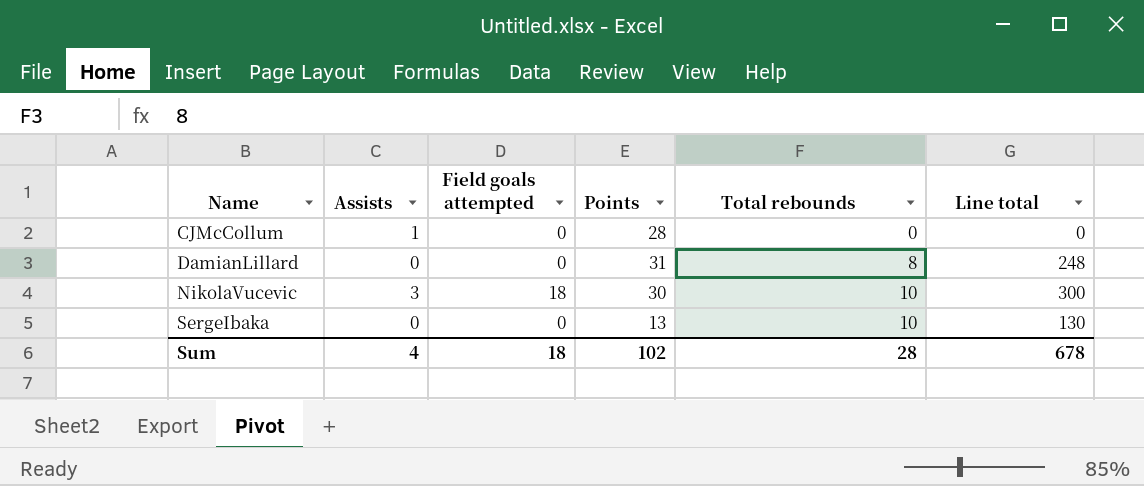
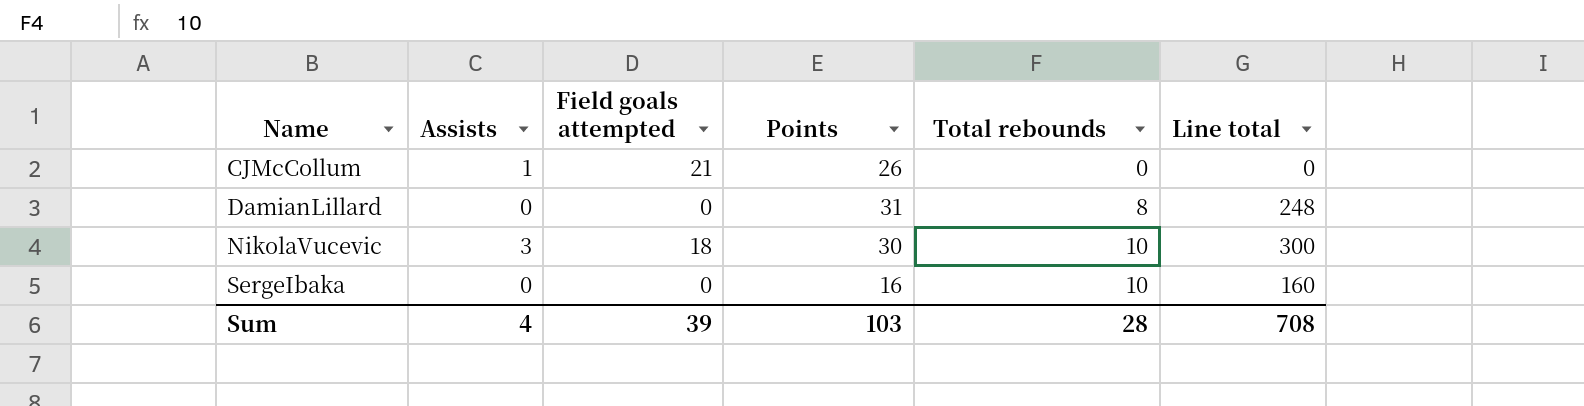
CJMcCollum | Field goals attempted: 0 -> 21
CJMcCollum | Points: 28 -> 26
SergeIbaka | Points: 13 -> 16
SergeIbaka | Line total: 130 -> 160
Sum | Field goals attempted: 18 -> 39
Sum | Points: 102 -> 103
Sum | Line total: 678 -> 708

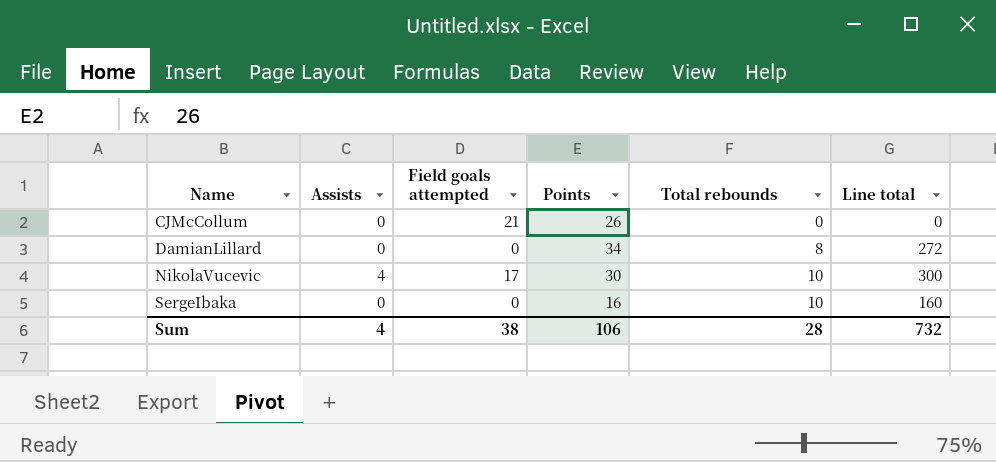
CJMcCollum | Assists: 1 -> 0
DamianLillard | Points: 31 -> 34
DamianLillard | Line total: 248 -> 272
NikolaVucevic | Assists: 3 -> 4
NikolaVucevic | Field goals attempted: 18 -> 17
Sum | Field goals attempted: 39 -> 38
Sum | Points: 103 -> 106
Sum | Line total: 708 -> 732

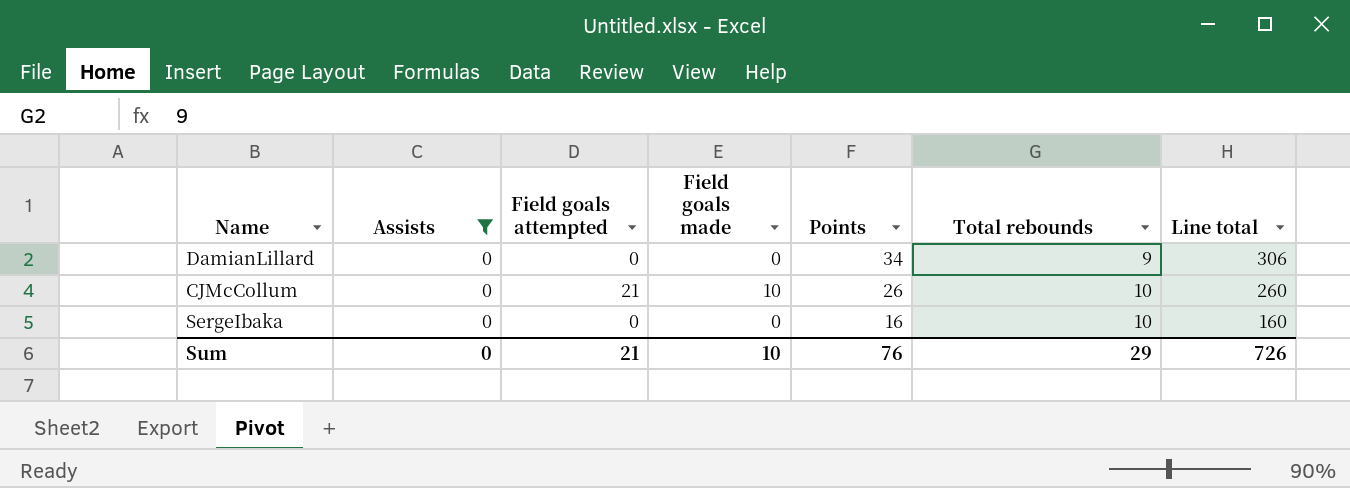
filter: none -> Assists = 0
row order: Name ascending -> Points descending
column Field goals made | position: none -> 4
DamianLillard | Total rebounds: 8 -> 9
DamianLillard | Line total: 272 -> 306
CJMcCollum | Total rebounds: 0 -> 10
CJMcCollum | Line total: 0 -> 260
Sum | Assists: 4 -> 0
Sum | Field goals attempted: 38 -> 21
Sum | Points: 106 -> 76
Sum | Total rebounds: 28 -> 29
Sum | Line total: 732 -> 726

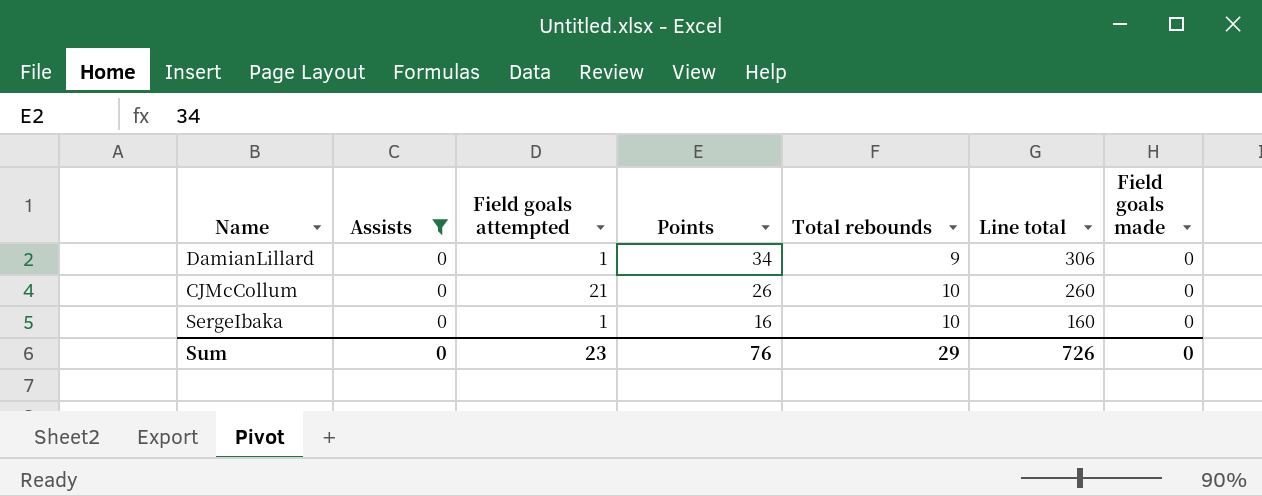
column Field goals made | position: 4 -> 7
DamianLillard | Field goals attempted: 0 -> 1
CJMcCollum | Field goals made: 10 -> 0
SergeIbaka | Field goals attempted: 0 -> 1
Sum | Field goals attempted: 21 -> 23
Sum | Field goals made: 10 -> 0

